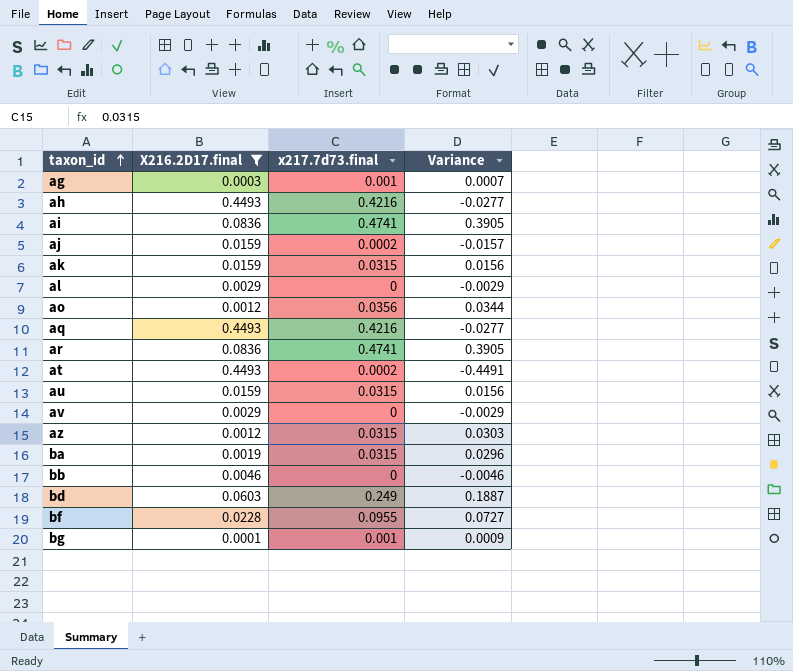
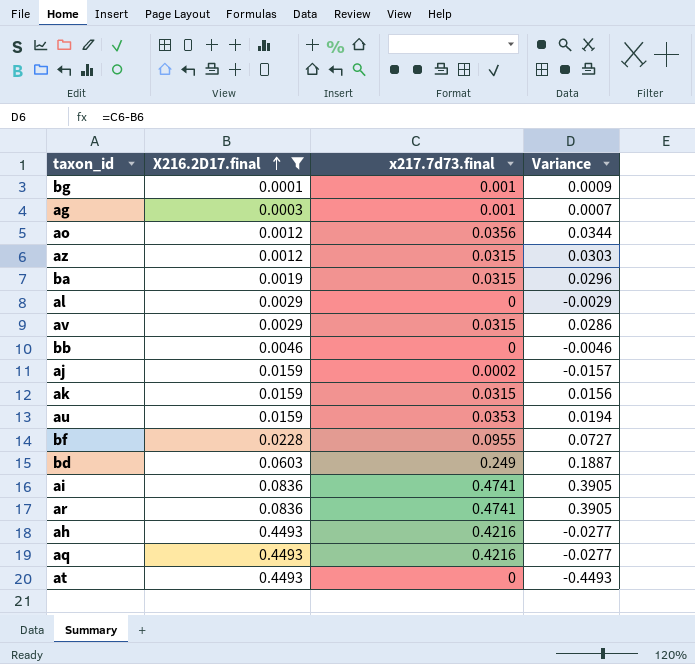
row order: taxon_id ascending -> X216.2D17.final ascending
av | x217.7d73.final: 0 -> 0.0315
av | Variance: -0.0029 -> 0.0286
au | x217.7d73.final: 0.0315 -> 0.0353
au | Variance: 0.0156 -> 0.0194
at | x217.7d73.final: 0.0002 -> 0
at | Variance: -0.4491 -> -0.4493

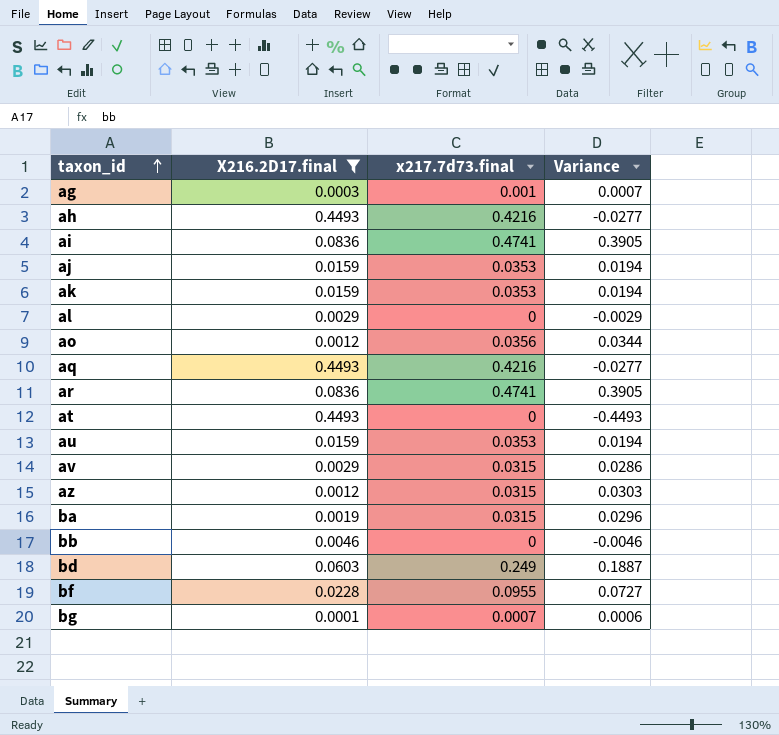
row order: X216.2D17.final ascending -> taxon_id ascending
aj | x217.7d73.final: 0.0002 -> 0.0353
aj | Variance: -0.0157 -> 0.0194
ak | x217.7d73.final: 0.0315 -> 0.0353
ak | Variance: 0.0156 -> 0.0194
bg | x217.7d73.final: 0.001 -> 0.0007
bg | Variance: 0.0009 -> 0.0006

